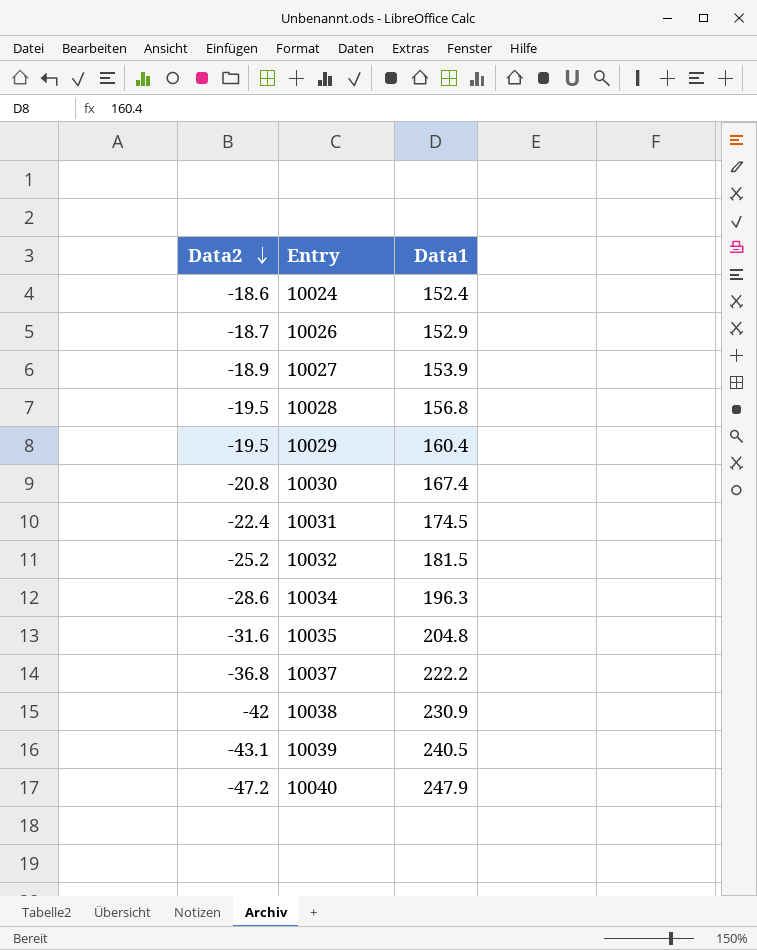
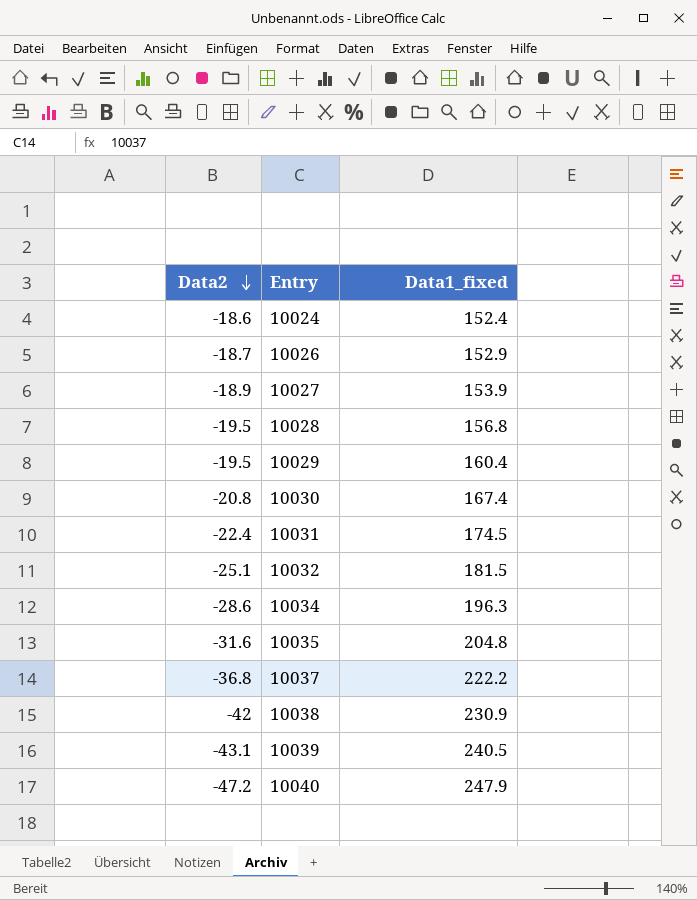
column name: Data1 -> Data1_fixed
10032 | Data2: -25.2 -> -25.1

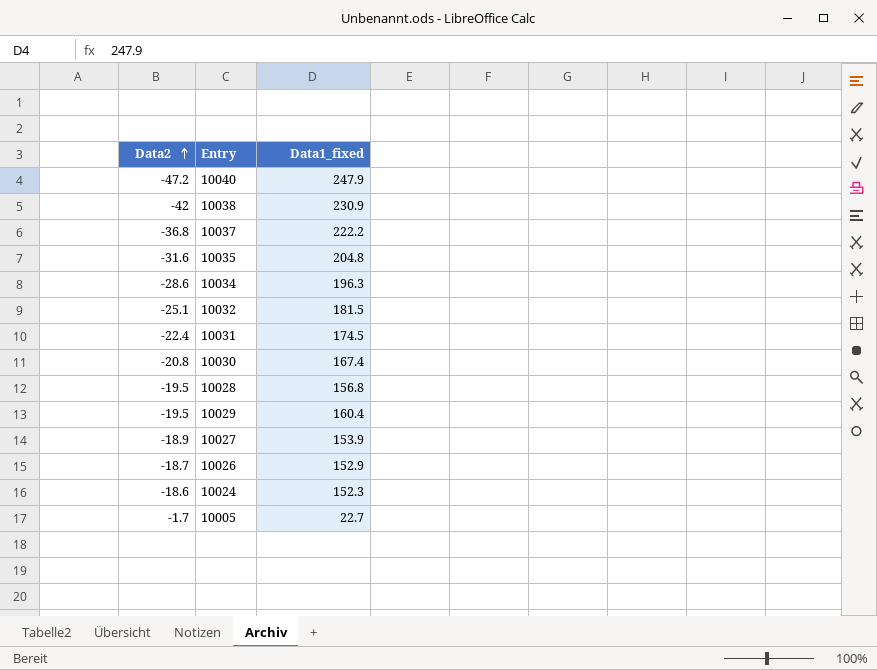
row order: Data2 descending -> Data2 ascending
row 10039: -43.1 | 240.5 -> none
10024 | Data1_fixed: 152.4 -> 152.3
row 10005: none -> -1.7 | 22.7

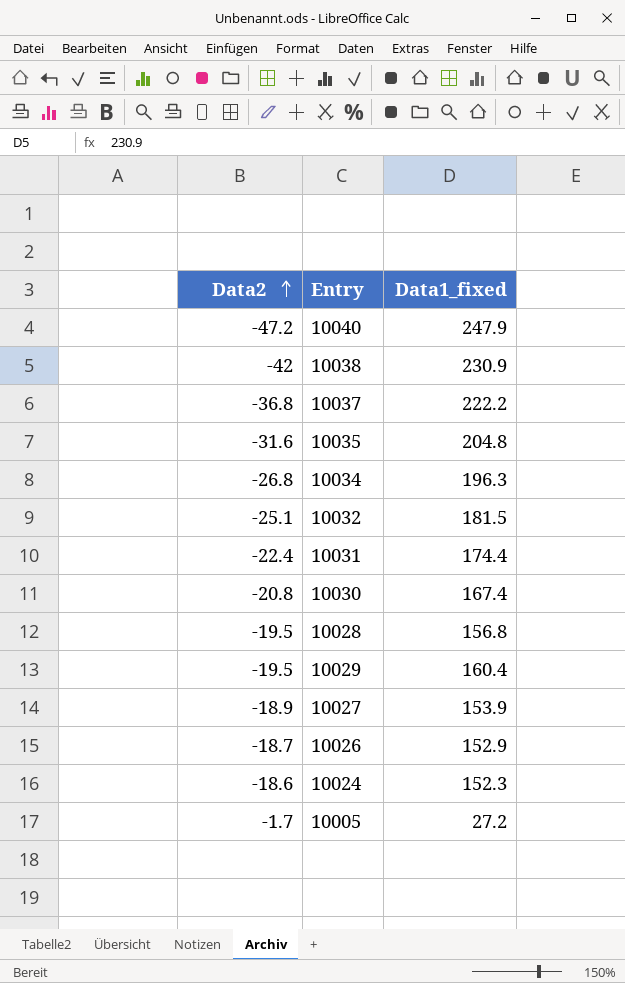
10034 | Data2: -28.6 -> -26.8
10031 | Data1_fixed: 174.5 -> 174.4
10005 | Data1_fixed: 22.7 -> 27.2

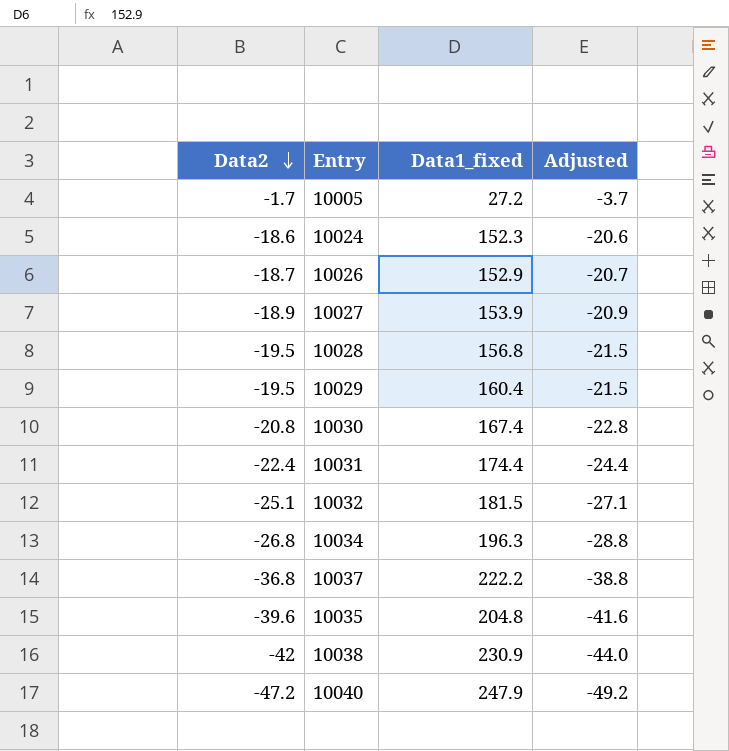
row order: Data2 ascending -> Data2 descending
column Adjusted | formula: none -> [Data2] - 2
10035 | Data2: -31.6 -> -39.6

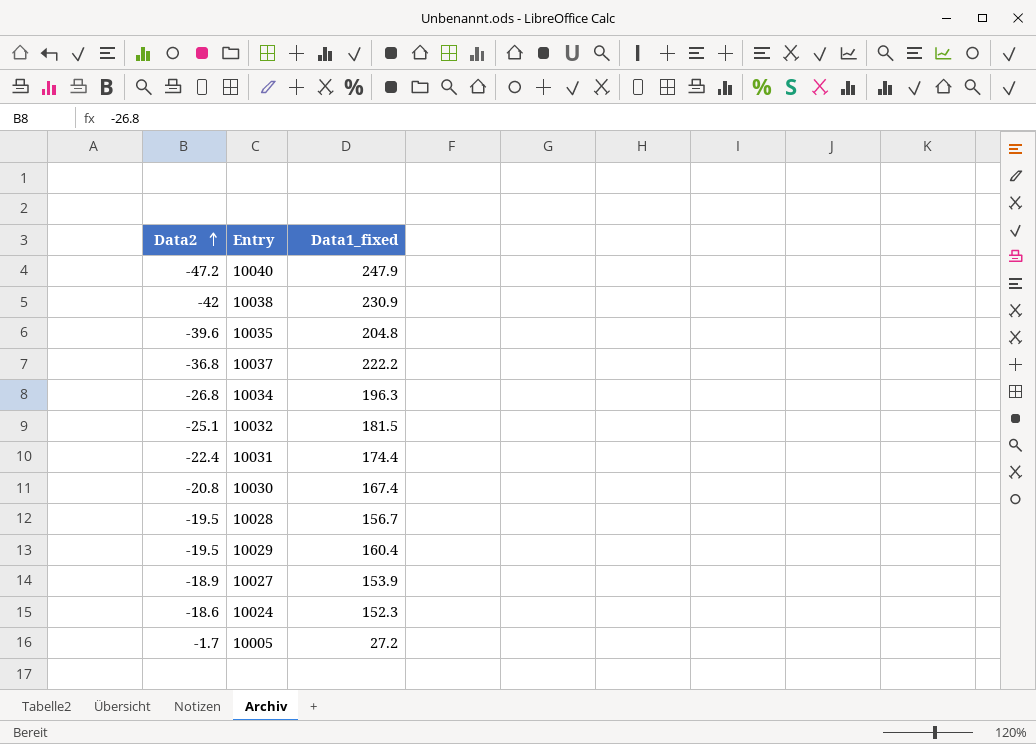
row order: Data2 descending -> Data2 ascending
column Adjusted | formula: [Data2] - 2 -> none
row 10026: -18.7 | 152.9 | -20.7 -> none
10028 | Data1_fixed: 156.8 -> 156.7

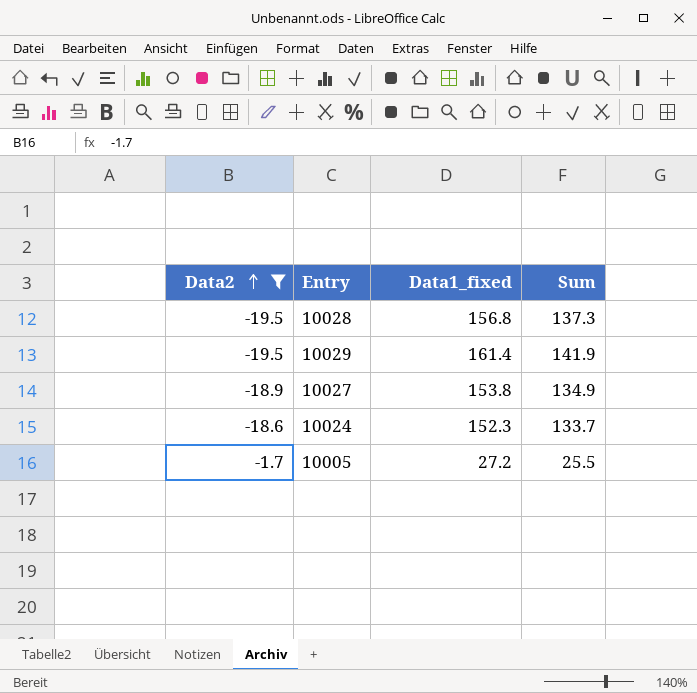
filter: none -> Data2 >= -19.5
column Sum | formula: none -> [Data2] + [Data1_fixed]
10028 | Data1_fixed: 156.7 -> 156.8
10029 | Data1_fixed: 160.4 -> 161.4
10027 | Data1_fixed: 153.9 -> 153.8

